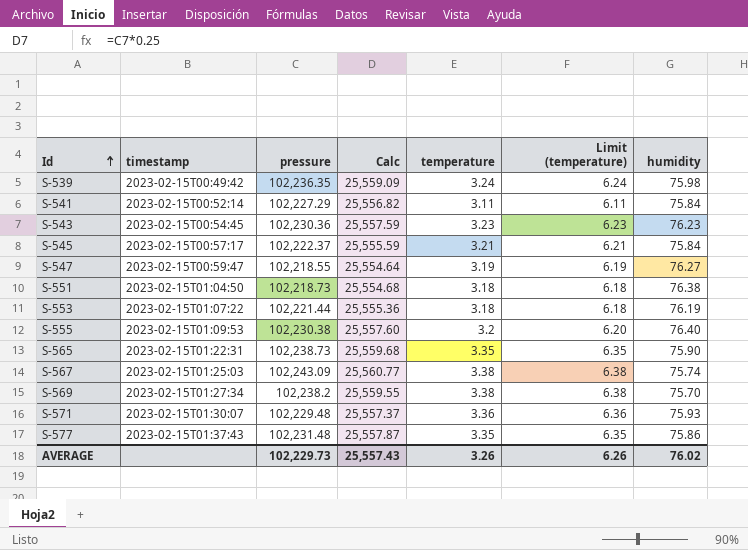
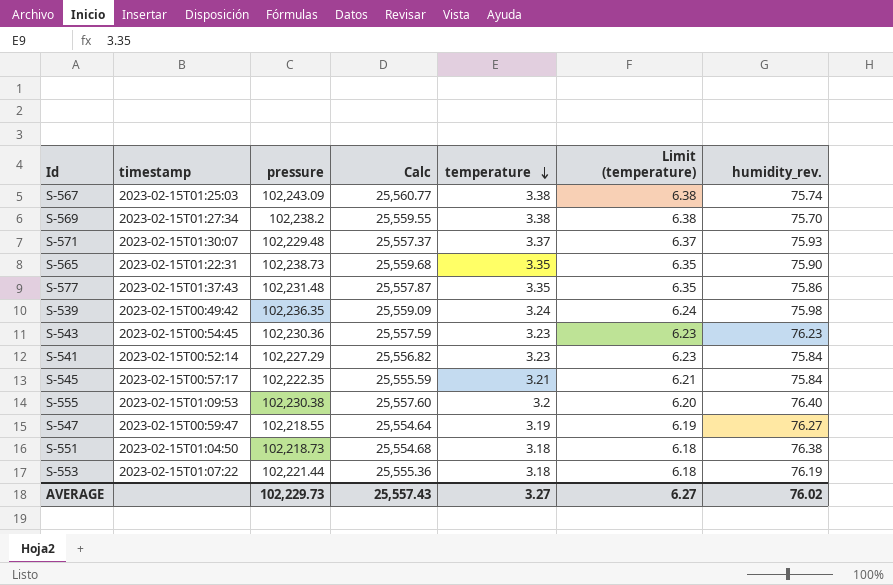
row order: Id ascending -> temperature descending
column name: humidity -> humidity_rev.
S-571 | temperature: 3.36 -> 3.37
S-571 | Limit (temperature): 6.36 -> 6.37
S-541 | temperature: 3.11 -> 3.23
S-541 | Limit (temperature): 6.11 -> 6.23
S-545 | pressure: 102,222.37 -> 102,222.35
AVERAGE | temperature: 3.26 -> 3.27
AVERAGE | Limit (temperature): 6.26 -> 6.27

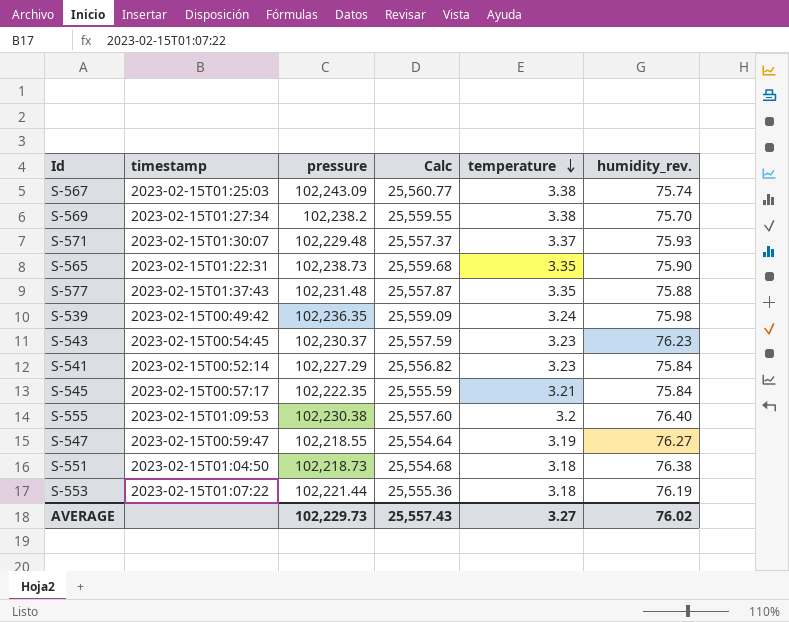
column Limit (temperature) | formula: [temperature] + 3 -> none
S-577 | humidity_rev.: 75.86 -> 75.88
S-543 | pressure: 102,230.36 -> 102,230.37

